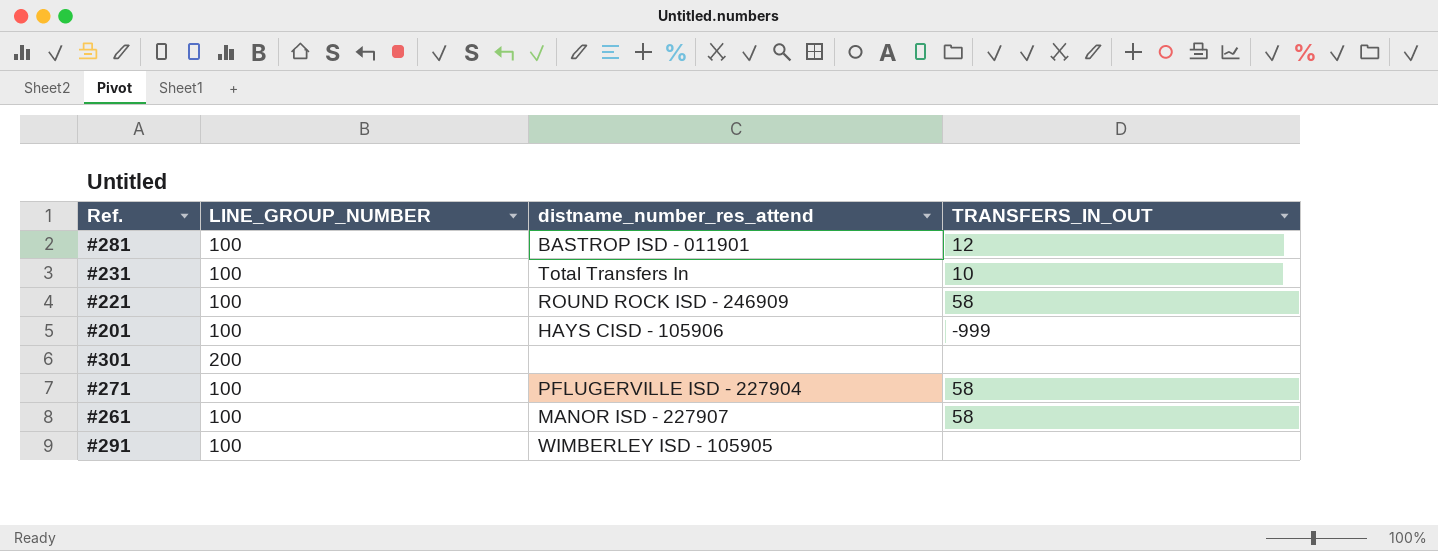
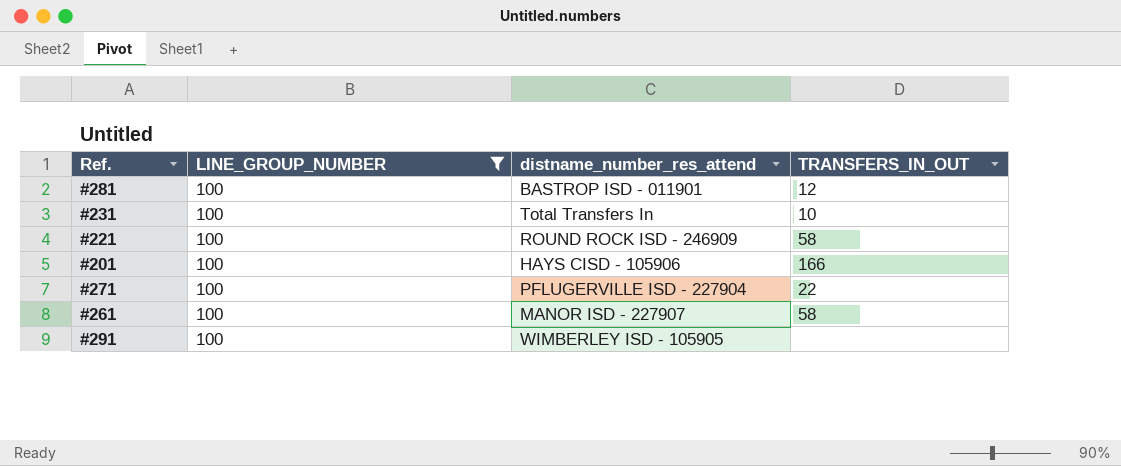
filter: none -> LINE_GROUP_NUMBER = 100
#201 | TRANSFERS_IN_OUT: -999 -> 166
#271 | TRANSFERS_IN_OUT: 58 -> 22

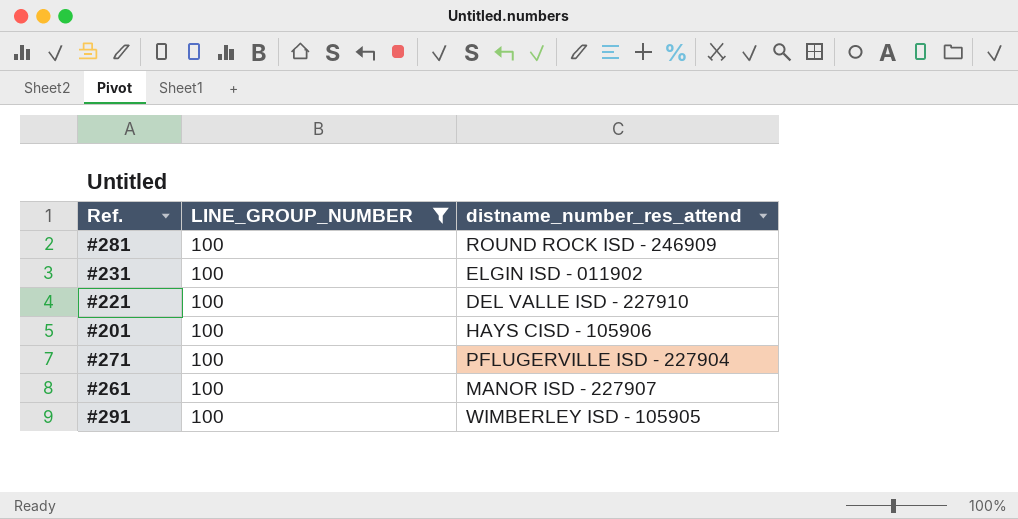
column TRANSFERS_IN_OUT | position: 4 -> none
#281 | distname_number_res_attend: BASTROP ISD - 011901 -> ROUND ROCK ISD - 246909
#231 | distname_number_res_attend: Total Transfers In -> ELGIN ISD - 011902
#221 | distname_number_res_attend: ROUND ROCK ISD - 246909 -> DEL VALLE ISD - 227910

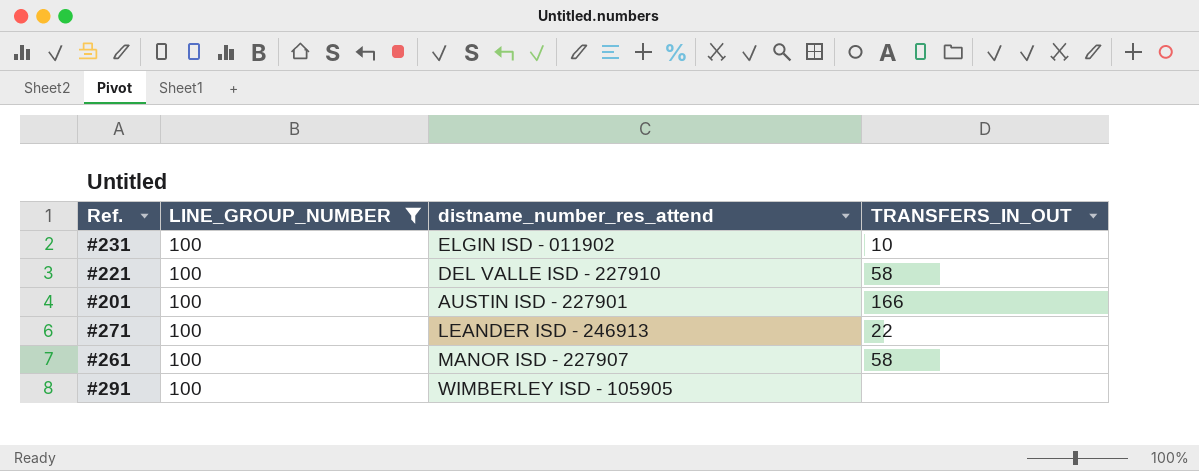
column TRANSFERS_IN_OUT | position: none -> 4
row #281: 100 | ROUND ROCK ISD - 246909 -> none
#201 | distname_number_res_attend: HAYS CISD - 105906 -> AUSTIN ISD - 227901
#271 | distname_number_res_attend: PFLUGERVILLE ISD - 227904 -> LEANDER ISD - 246913

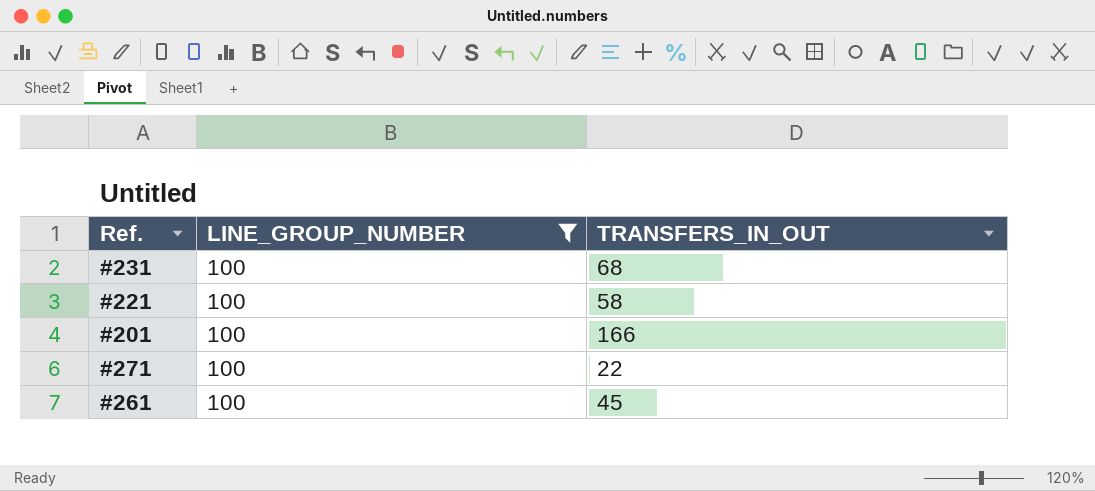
column distname_number_res_attend | position: 3 -> none
row #291: 100 | WIMBERLEY ISD - 105905 | none -> none
#231 | TRANSFERS_IN_OUT: 10 -> 68
#261 | TRANSFERS_IN_OUT: 58 -> 45

